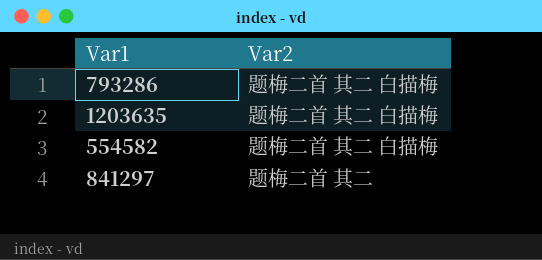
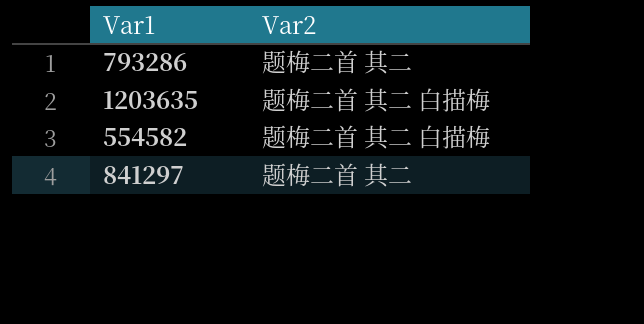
793286 | Var2: 题梅二首 其二 白描梅 -> 题梅二首 其二

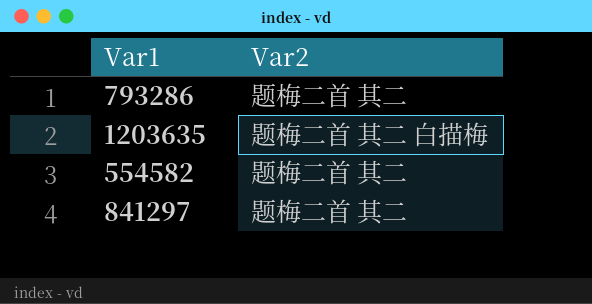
554582 | Var2: 题梅二首 其二 白描梅 -> 题梅二首 其二

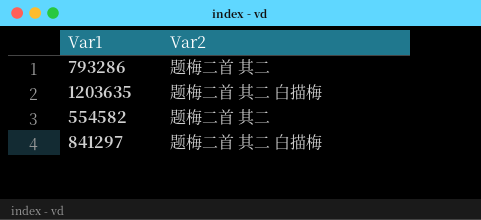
841297 | Var2: 题梅二首 其二 -> 题梅二首 其二 白描梅

